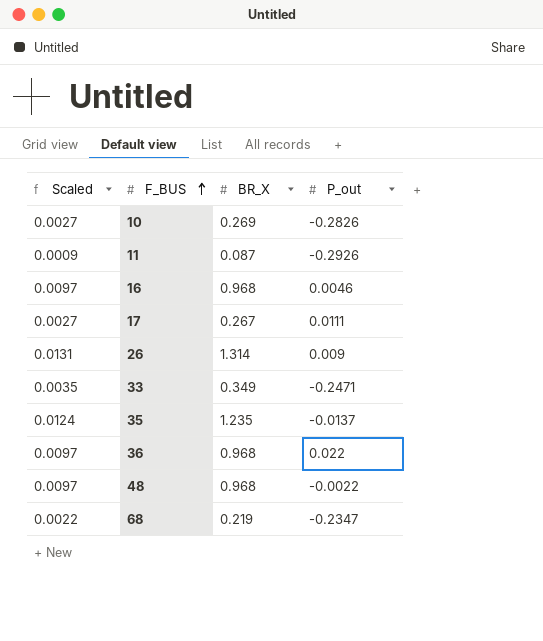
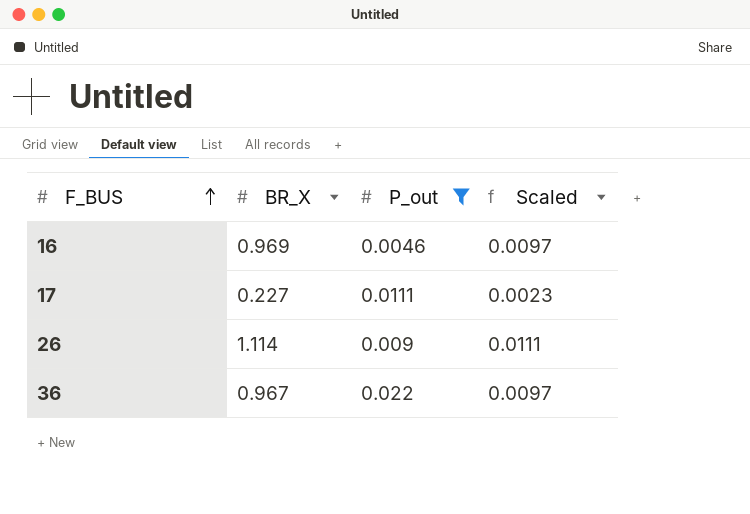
filter: none -> P_out >= 0.0046
column Scaled | position: 1 -> 4
16 | BR_X: 0.968 -> 0.969
17 | BR_X: 0.267 -> 0.227
17 | Scaled: 0.0027 -> 0.0023
26 | BR_X: 1.314 -> 1.114
26 | Scaled: 0.0131 -> 0.0111
36 | BR_X: 0.968 -> 0.967

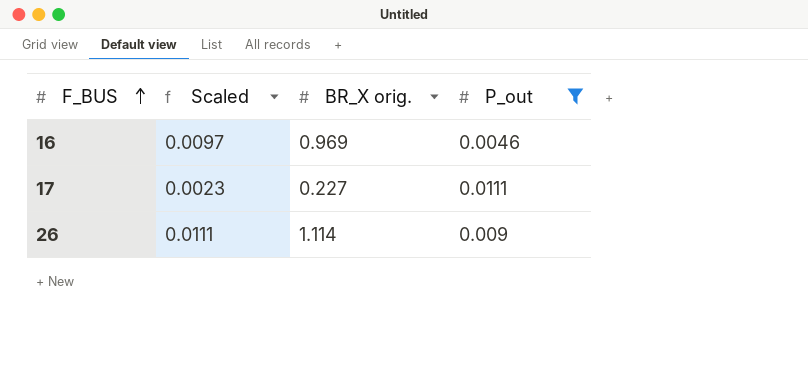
column Scaled | position: 4 -> 2
column name: BR_X -> BR_X orig.
row 36: 0.967 | 0.022 | 0.0097 -> none

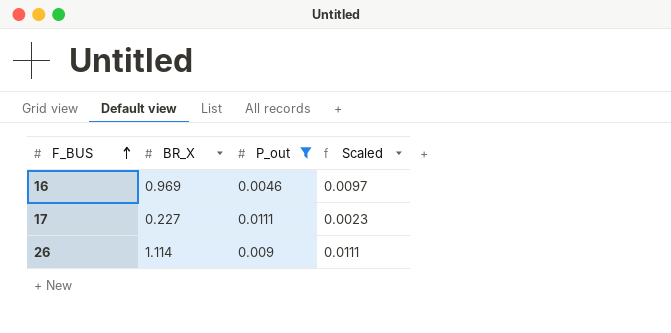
column name: BR_X orig. -> BR_X
column Scaled | position: 2 -> 4

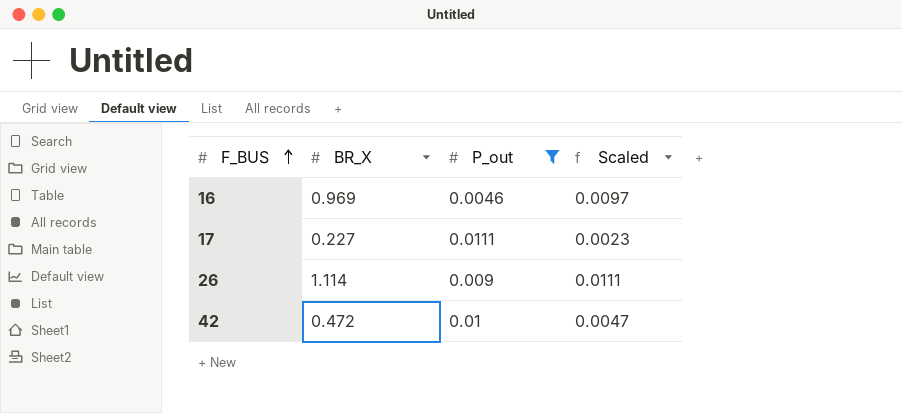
row 42: none -> 0.472 | 0.01 | 0.0047

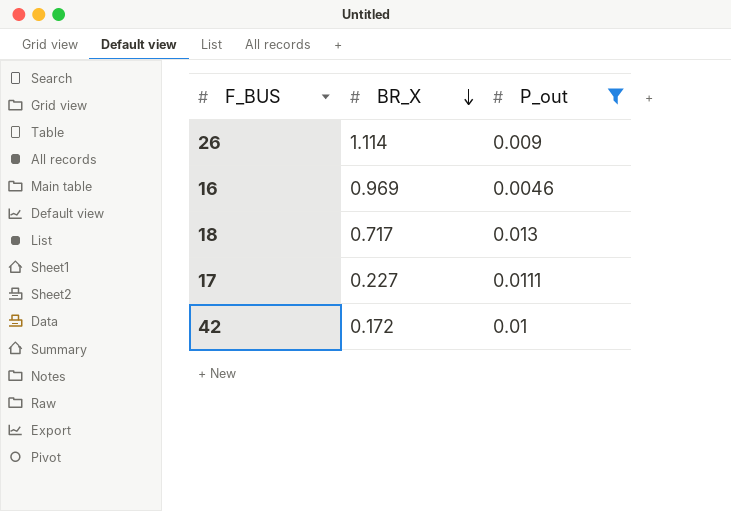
row order: F_BUS ascending -> BR_X descending
column Scaled | formula: [BR_X] * 0.01 -> none
row 18: none -> 0.717 | 0.013
42 | BR_X: 0.472 -> 0.172

